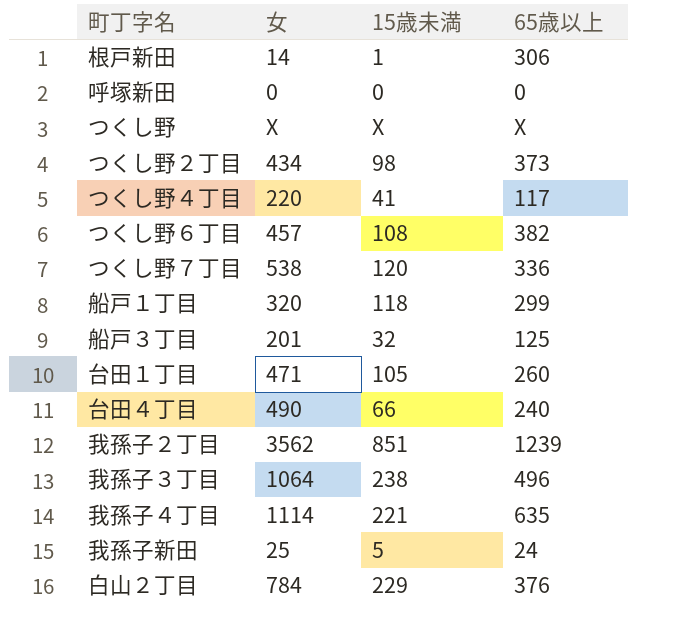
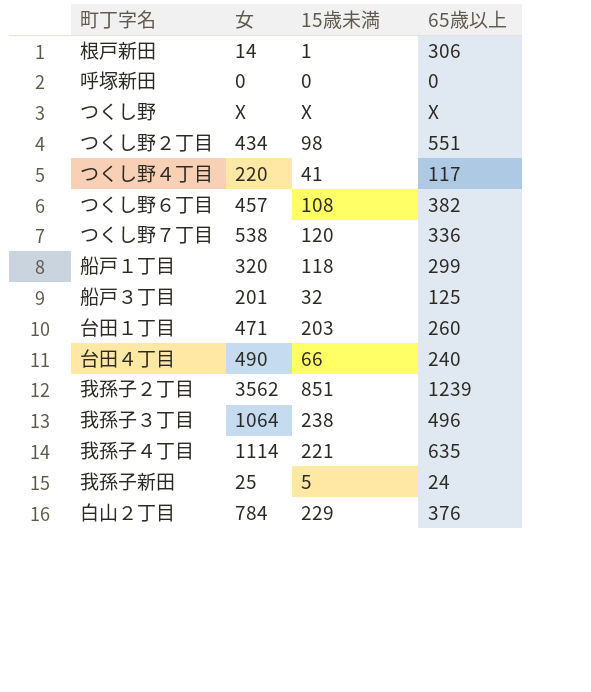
つくし野２丁目 | 65歳以上: 373 -> 551
台田１丁目 | 15歳未満: 105 -> 203

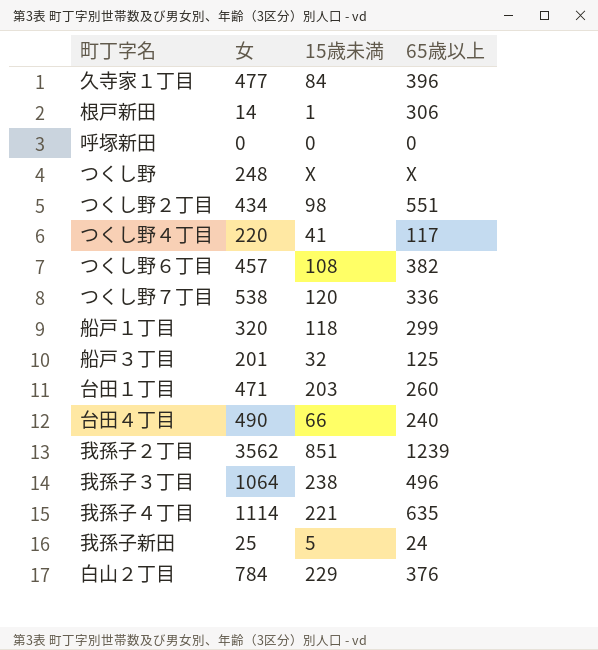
row 久寺家１丁目: none -> 477 | 84 | 396
つくし野 | 女: X -> 248

